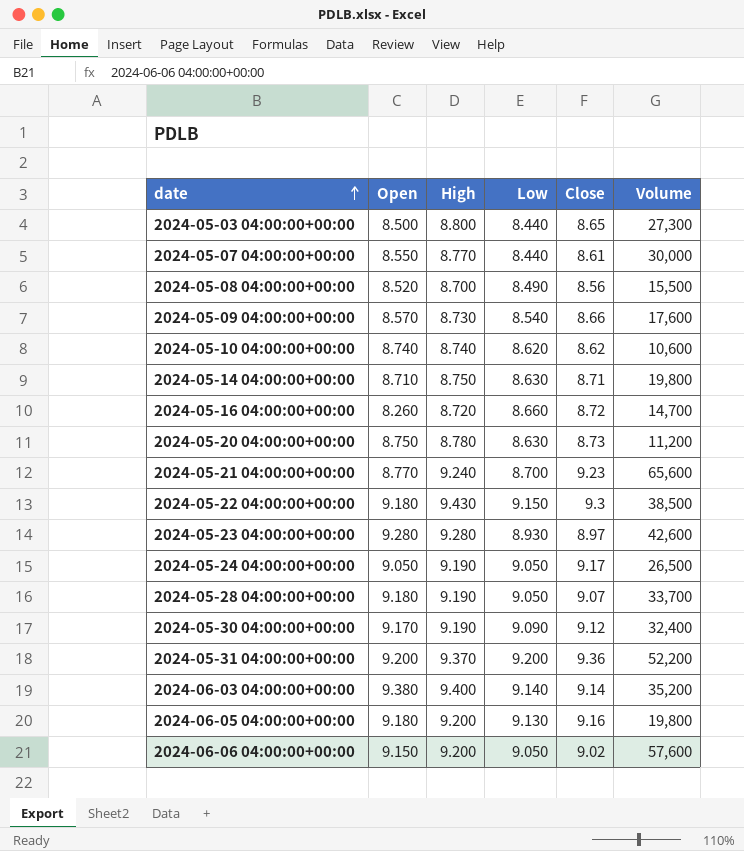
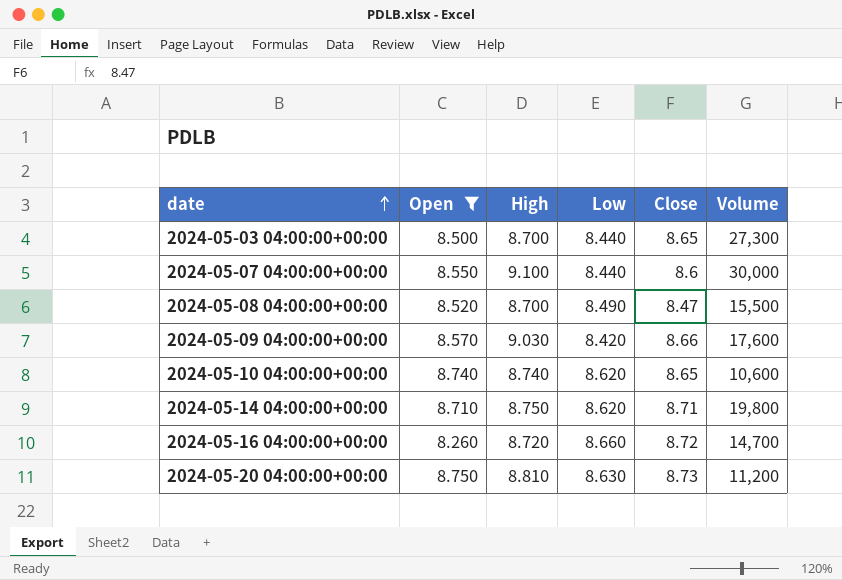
filter: none -> Open <= 8.750
2024-05-03 04:00:00+00:00 | High: 8.800 -> 8.700
2024-05-07 04:00:00+00:00 | High: 8.770 -> 9.100
2024-05-07 04:00:00+00:00 | Close: 8.61 -> 8.6
2024-05-08 04:00:00+00:00 | Close: 8.56 -> 8.47
2024-05-09 04:00:00+00:00 | High: 8.730 -> 9.030
2024-05-09 04:00:00+00:00 | Low: 8.540 -> 8.420
2024-05-10 04:00:00+00:00 | Close: 8.62 -> 8.65
2024-05-14 04:00:00+00:00 | Low: 8.630 -> 8.620
2024-05-20 04:00:00+00:00 | High: 8.780 -> 8.810

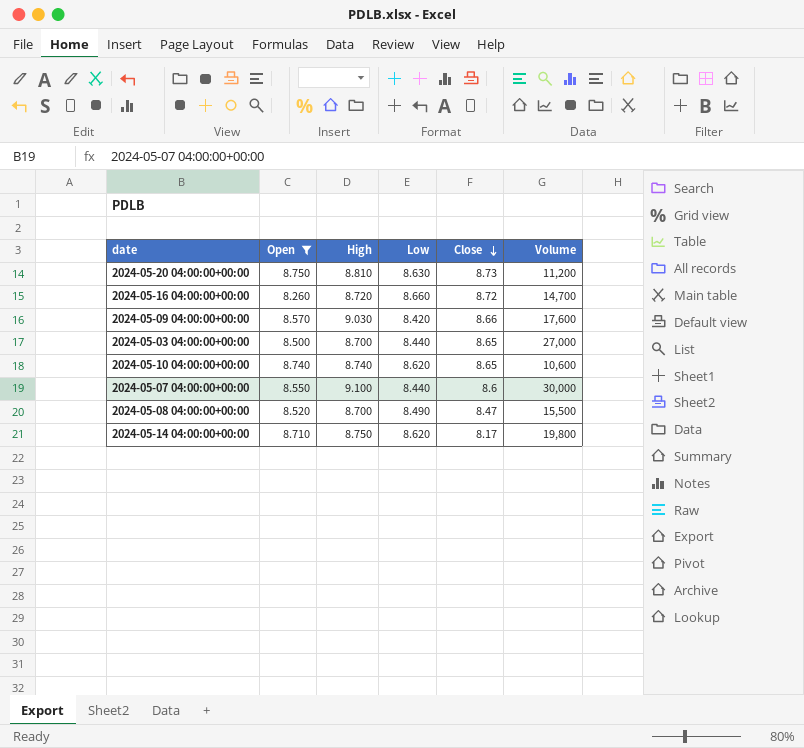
row order: date ascending -> Close descending
2024-05-03 04:00:00+00:00 | Volume: 27,300 -> 27,000
2024-05-14 04:00:00+00:00 | Close: 8.71 -> 8.17

